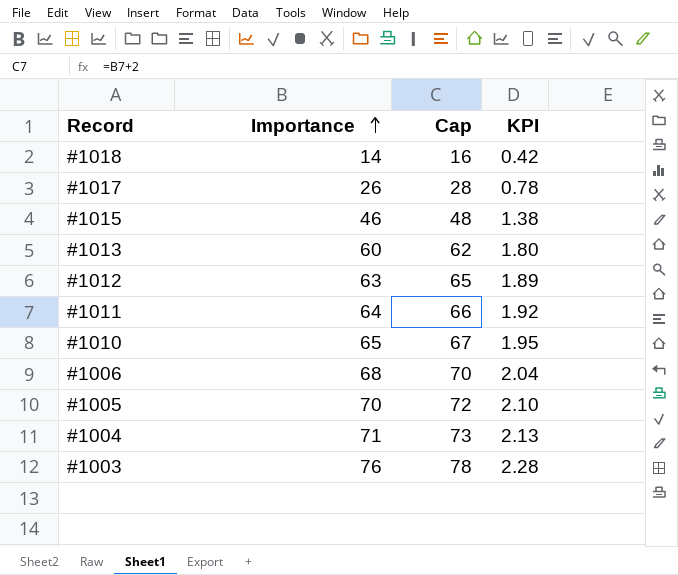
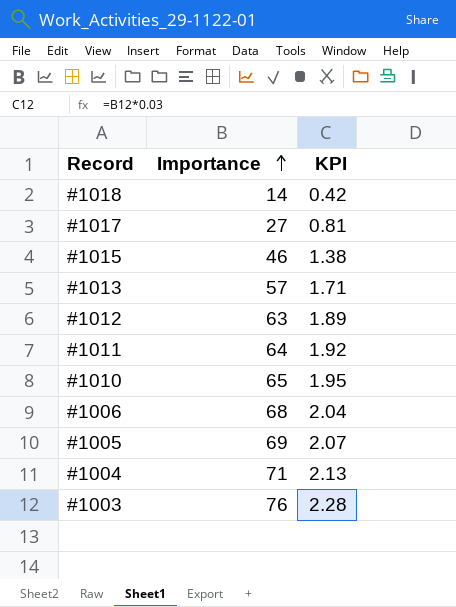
column Cap | formula: [Importance] + 2 -> none
#1017 | Importance: 26 -> 27
#1017 | KPI: 0.78 -> 0.81
#1013 | Importance: 60 -> 57
#1013 | KPI: 1.80 -> 1.71
#1005 | Importance: 70 -> 69
#1005 | KPI: 2.10 -> 2.07

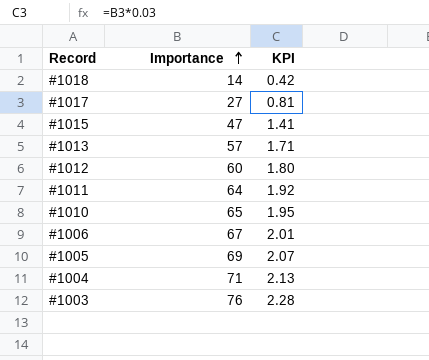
#1015 | Importance: 46 -> 47
#1015 | KPI: 1.38 -> 1.41
#1012 | Importance: 63 -> 60
#1012 | KPI: 1.89 -> 1.80
#1006 | Importance: 68 -> 67
#1006 | KPI: 2.04 -> 2.01

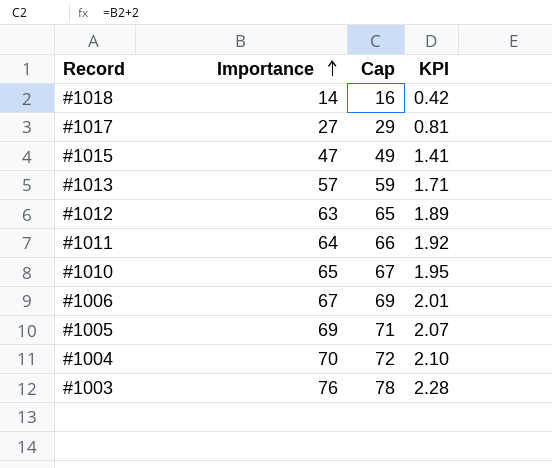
column Cap | formula: none -> [Importance] + 2
#1012 | Importance: 60 -> 63
#1012 | KPI: 1.80 -> 1.89
#1004 | Importance: 71 -> 70
#1004 | KPI: 2.13 -> 2.10

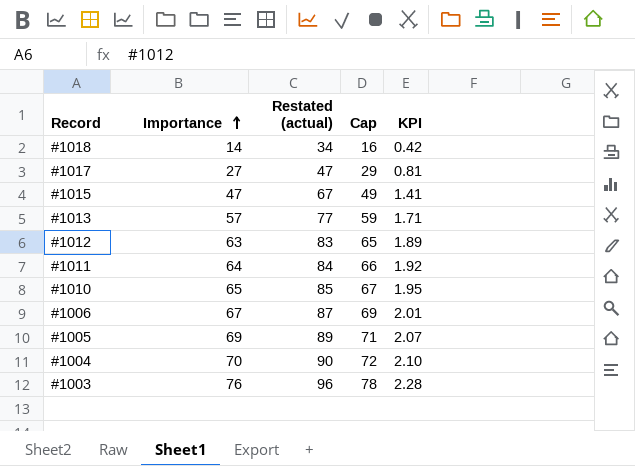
column Restated (actual) | formula: none -> [Importance] + 20

